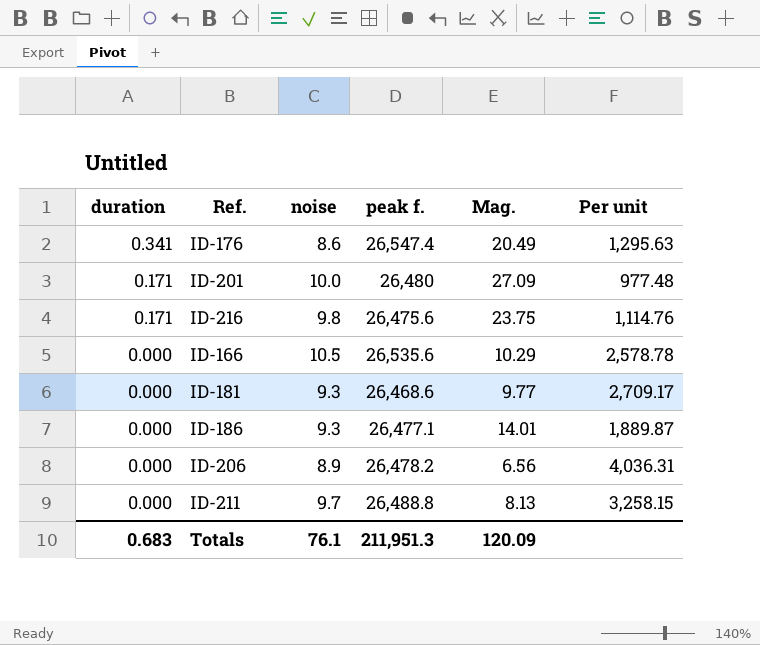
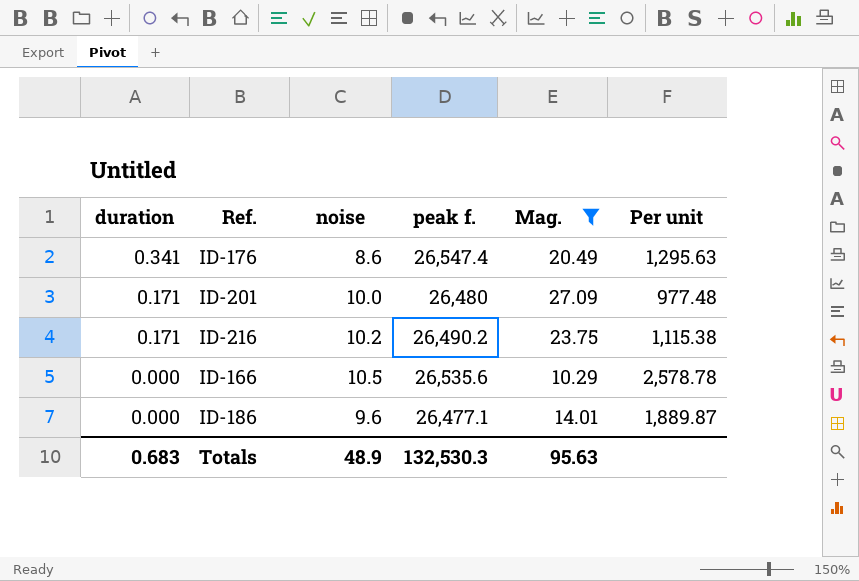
filter: none -> Mag. >= 10.29
ID-216 | noise: 9.8 -> 10.2
ID-216 | peak f.: 26,475.6 -> 26,490.2
ID-216 | Per unit: 1,114.76 -> 1,115.38
ID-186 | noise: 9.3 -> 9.6
Totals | noise: 76.1 -> 48.9
Totals | peak f.: 211,951.3 -> 132,530.3
Totals | Mag.: 120.09 -> 95.63

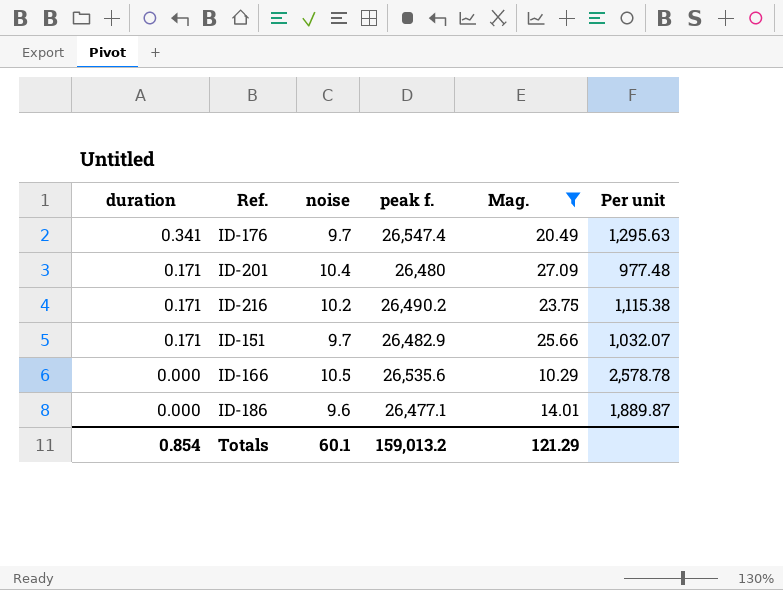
ID-176 | noise: 8.6 -> 9.7
ID-201 | noise: 10.0 -> 10.4
row ID-151: none -> 0.171 | 9.7 | 26,482.9 | 25.66 | 1,032.07
Totals | duration: 0.683 -> 0.854
Totals | noise: 48.9 -> 60.1
Totals | peak f.: 132,530.3 -> 159,013.2
Totals | Mag.: 95.63 -> 121.29

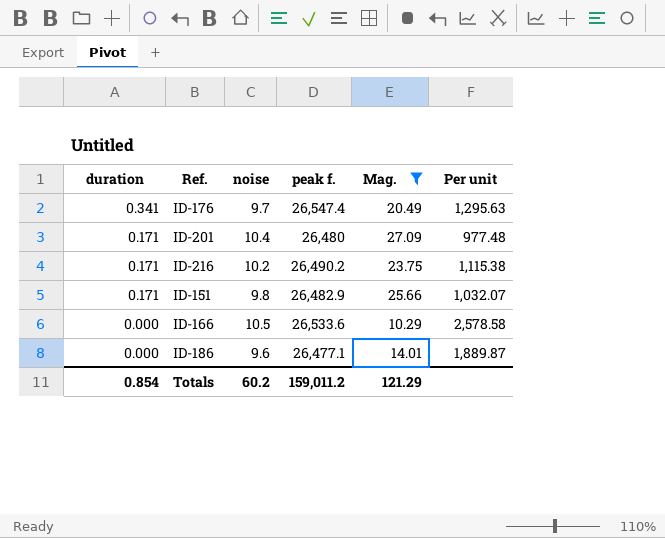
ID-151 | noise: 9.7 -> 9.8
ID-166 | peak f.: 26,535.6 -> 26,533.6
ID-166 | Per unit: 2,578.78 -> 2,578.58
Totals | noise: 60.1 -> 60.2
Totals | peak f.: 159,013.2 -> 159,011.2

